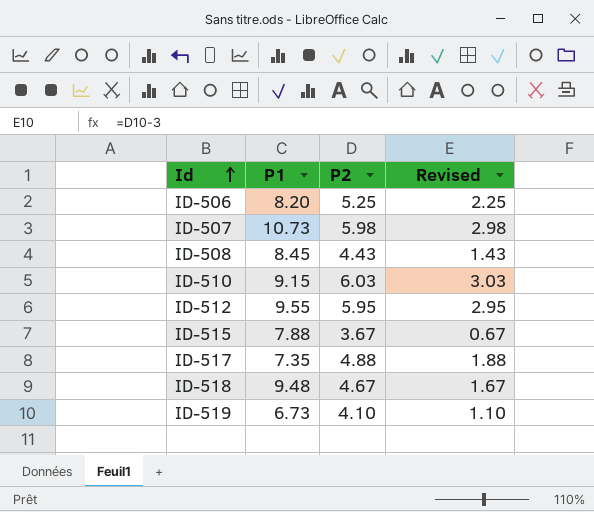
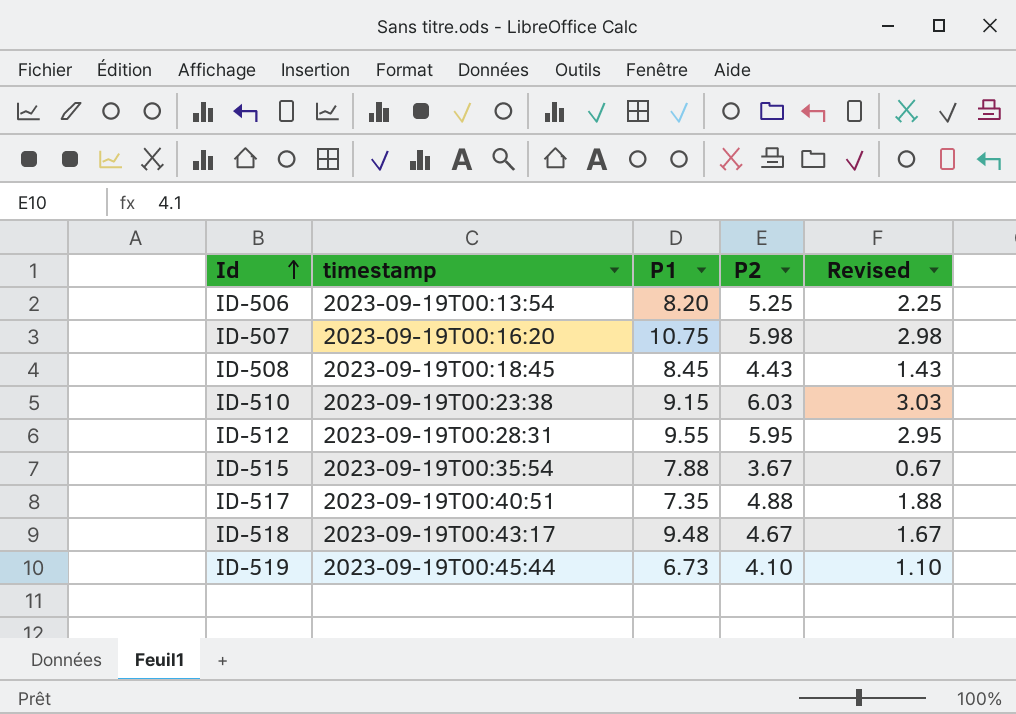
column timestamp | position: none -> 2
ID-507 | P1: 10.73 -> 10.75

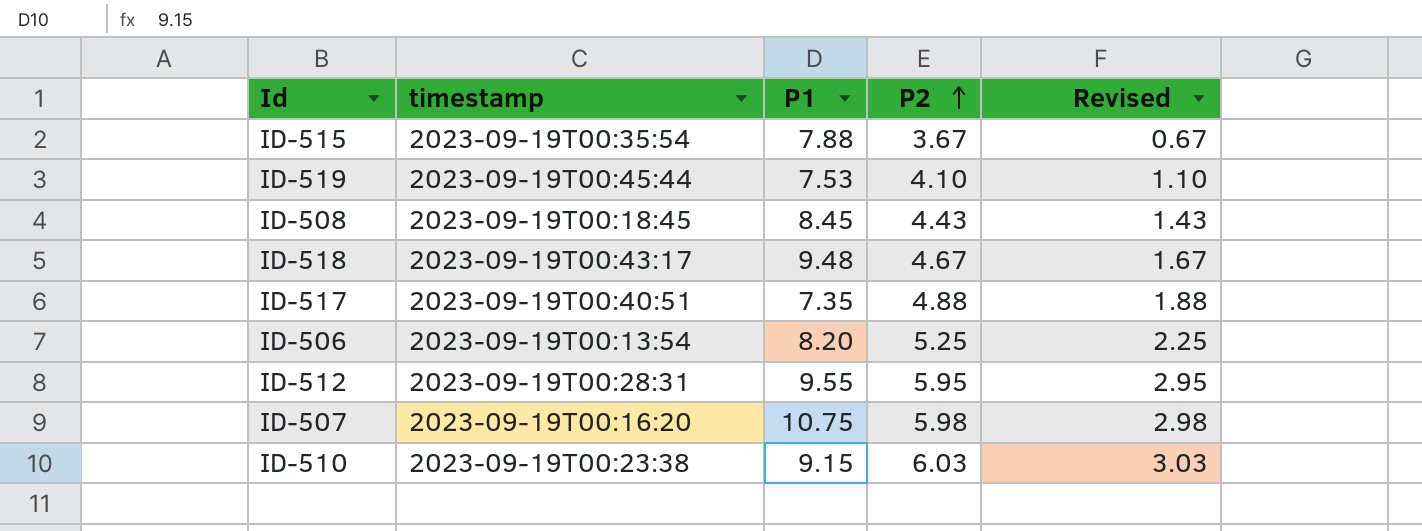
row order: Id ascending -> P2 ascending
ID-519 | P1: 6.73 -> 7.53

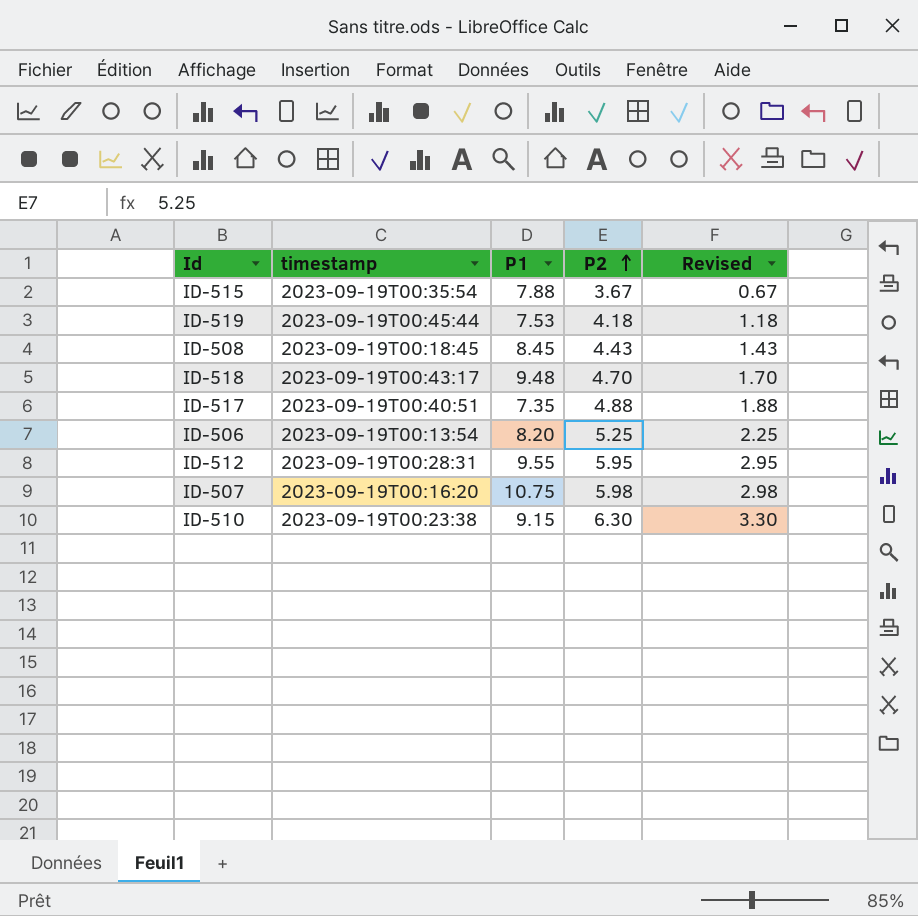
ID-519 | P2: 4.10 -> 4.18
ID-519 | Revised: 1.10 -> 1.18
ID-518 | P2: 4.67 -> 4.70
ID-518 | Revised: 1.67 -> 1.70
ID-510 | P2: 6.03 -> 6.30
ID-510 | Revised: 3.03 -> 3.30

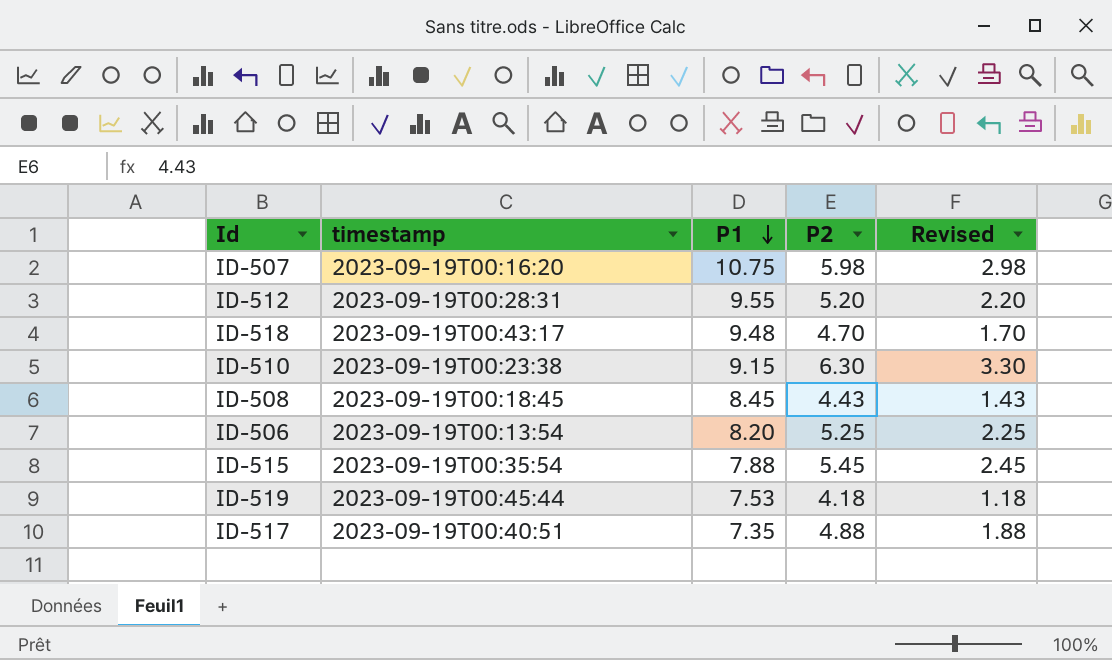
row order: P2 ascending -> P1 descending
ID-512 | P2: 5.95 -> 5.20
ID-512 | Revised: 2.95 -> 2.20
ID-515 | P2: 3.67 -> 5.45
ID-515 | Revised: 0.67 -> 2.45

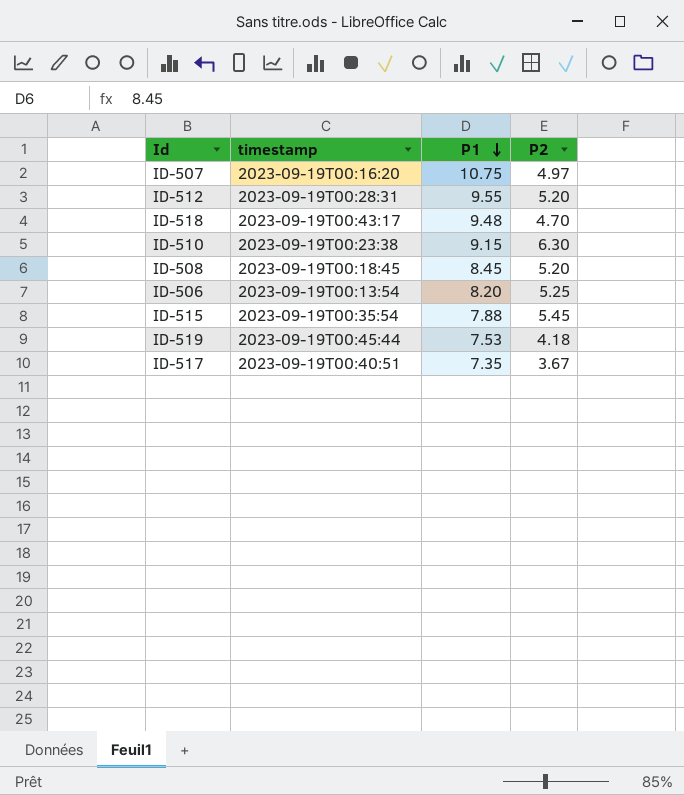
column Revised | formula: [P2] - 3 -> none
ID-507 | P2: 5.98 -> 4.97
ID-508 | P2: 4.43 -> 5.20
ID-517 | P2: 4.88 -> 3.67

